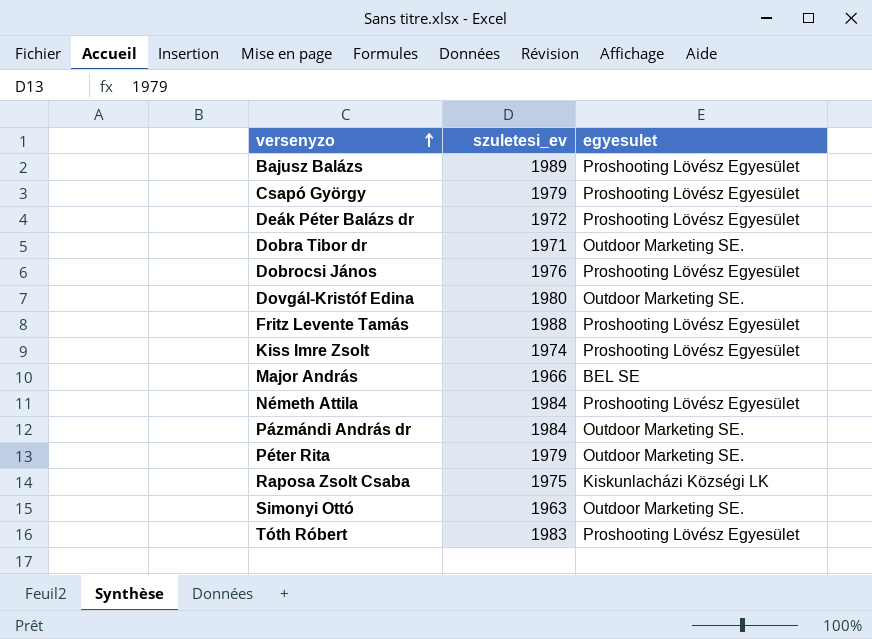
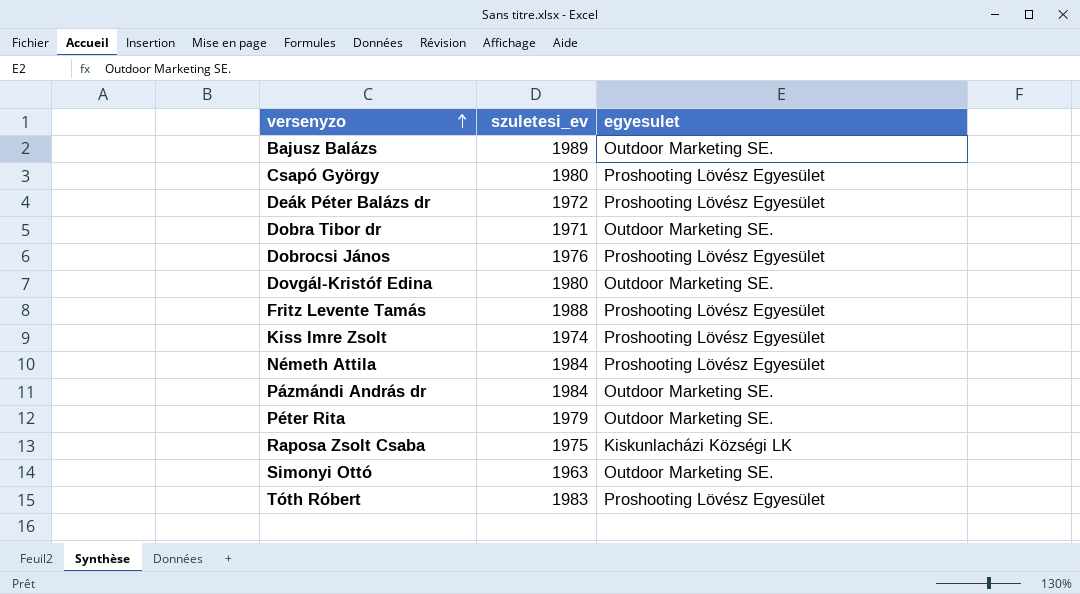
row Major András: 1966 | BEL SE -> none
Bajusz Balázs | egyesulet: Proshooting Lövész Egyesület -> Outdoor Marketing SE.
Csapó György | szuletesi_ev: 1979 -> 1980

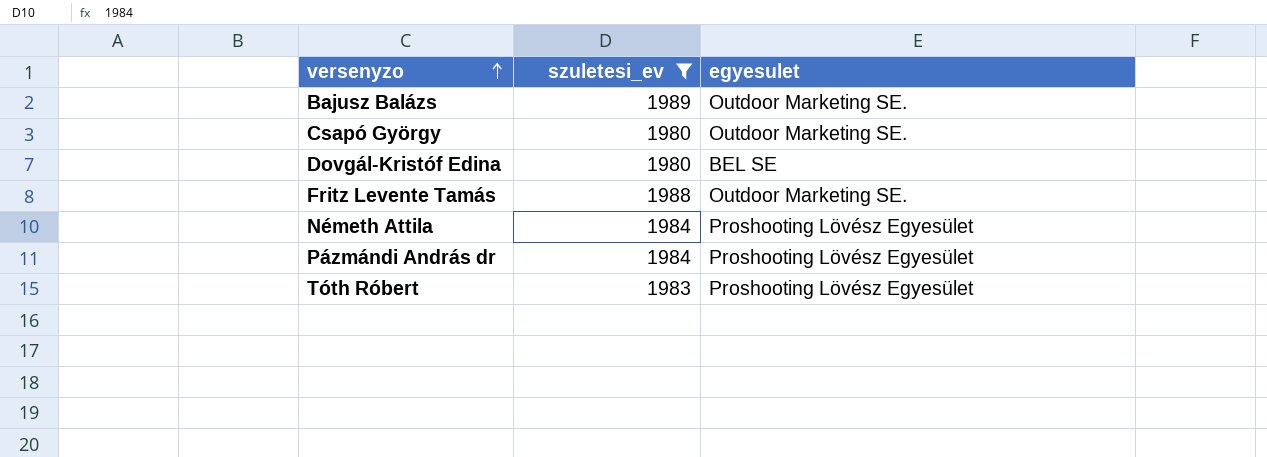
filter: none -> szuletesi_ev >= 1980
Csapó György | egyesulet: Proshooting Lövész Egyesület -> Outdoor Marketing SE.
Dovgál-Kristóf Edina | egyesulet: Outdoor Marketing SE. -> BEL SE
Fritz Levente Tamás | egyesulet: Proshooting Lövész Egyesület -> Outdoor Marketing SE.
Pázmándi András dr | egyesulet: Outdoor Marketing SE. -> Proshooting Lövész Egyesület

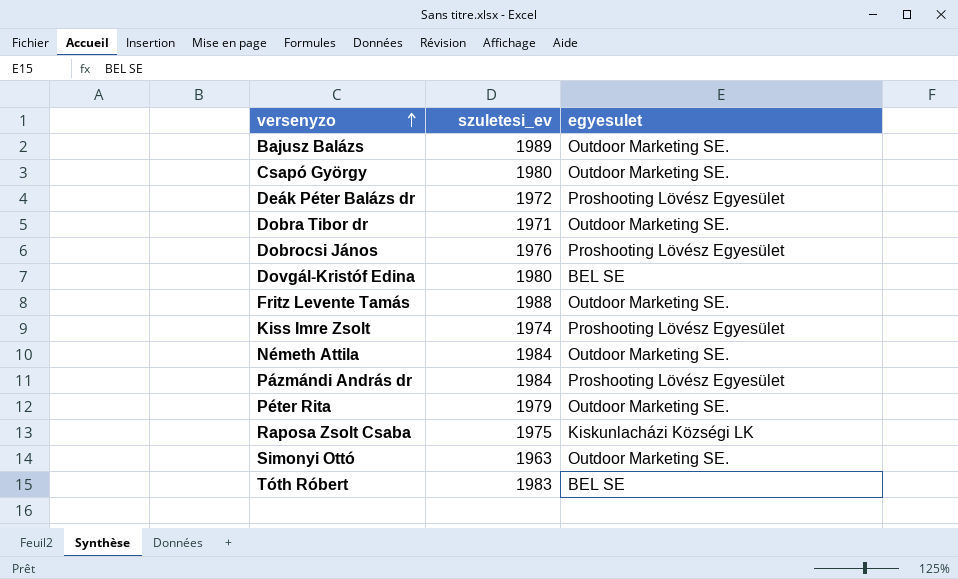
filter: szuletesi_ev >= 1980 -> none
Németh Attila | egyesulet: Proshooting Lövész Egyesület -> Outdoor Marketing SE.
Tóth Róbert | egyesulet: Proshooting Lövész Egyesület -> BEL SE

